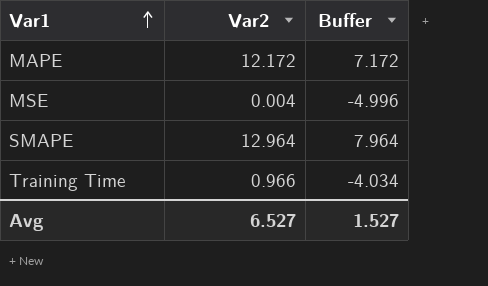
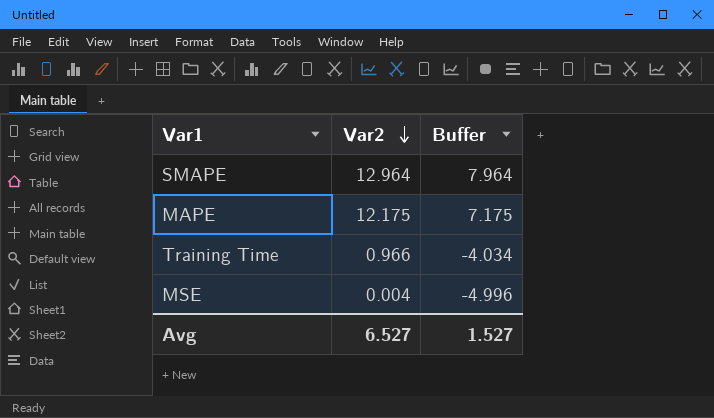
row order: Var1 ascending -> Var2 descending
MAPE | Var2: 12.172 -> 12.175
MAPE | Buffer: 7.172 -> 7.175

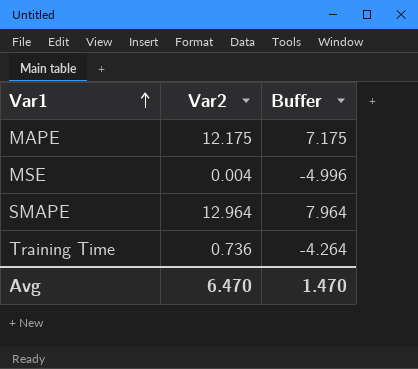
row order: Var2 descending -> Var1 ascending
Training Time | Var2: 0.966 -> 0.736
Training Time | Buffer: -4.034 -> -4.264
Avg | Var2: 6.527 -> 6.470
Avg | Buffer: 1.527 -> 1.470

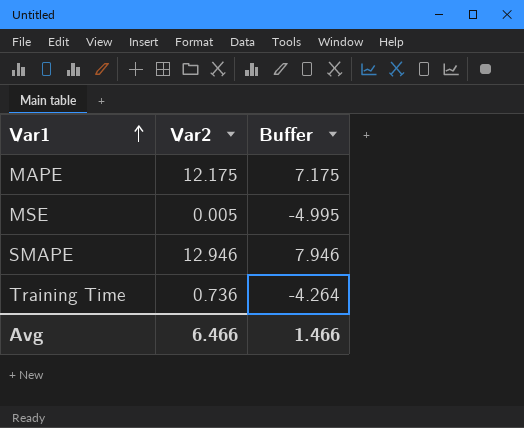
MSE | Var2: 0.004 -> 0.005
MSE | Buffer: -4.996 -> -4.995
SMAPE | Var2: 12.964 -> 12.946
SMAPE | Buffer: 7.964 -> 7.946
Avg | Var2: 6.470 -> 6.466
Avg | Buffer: 1.470 -> 1.466

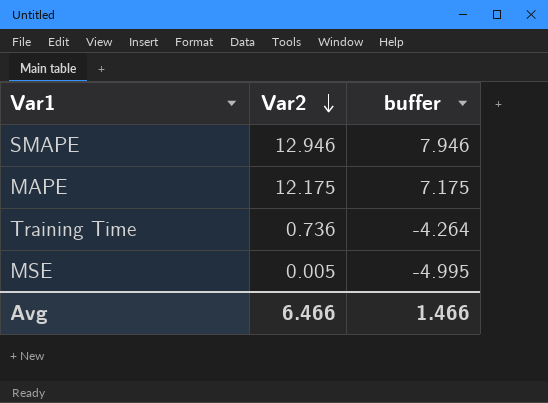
row order: Var1 ascending -> Var2 descending
column name: Buffer -> buffer

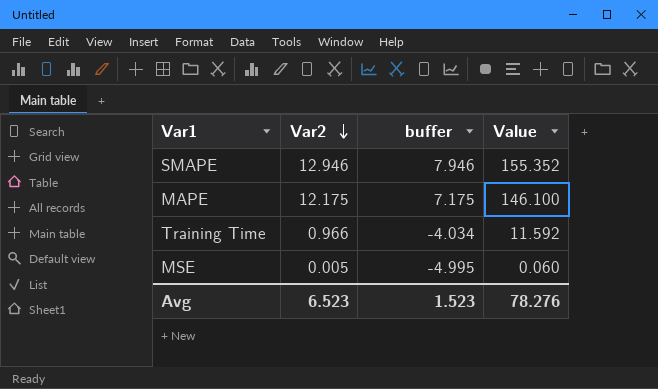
column Value | formula: none -> [Var2] * 12
Training Time | Var2: 0.736 -> 0.966
Training Time | buffer: -4.264 -> -4.034
Avg | Var2: 6.466 -> 6.523
Avg | buffer: 1.466 -> 1.523

